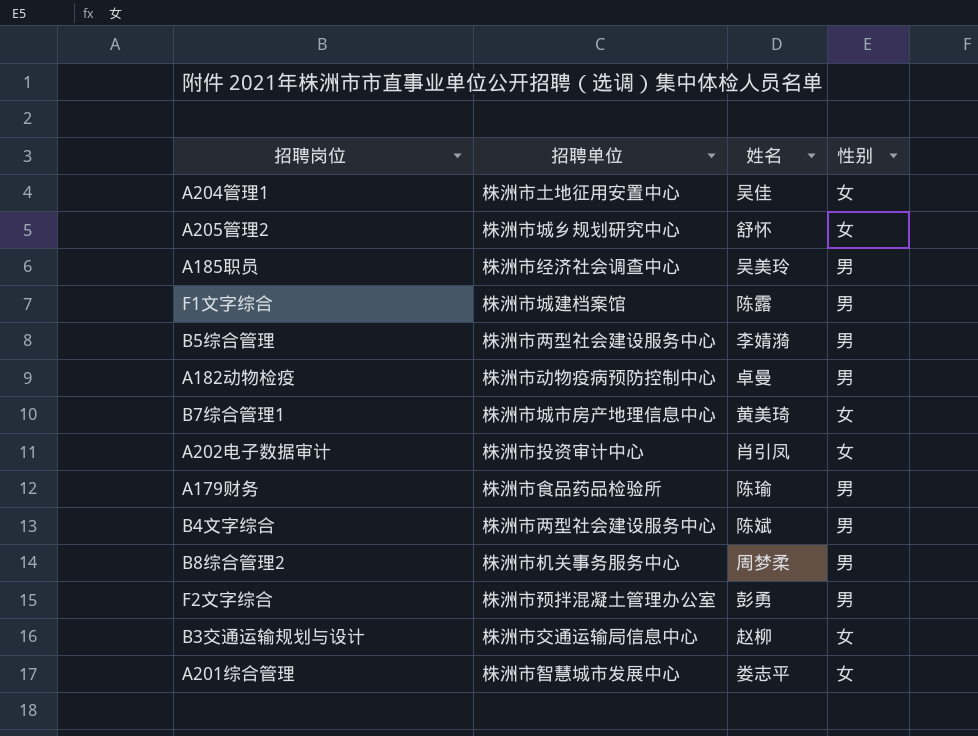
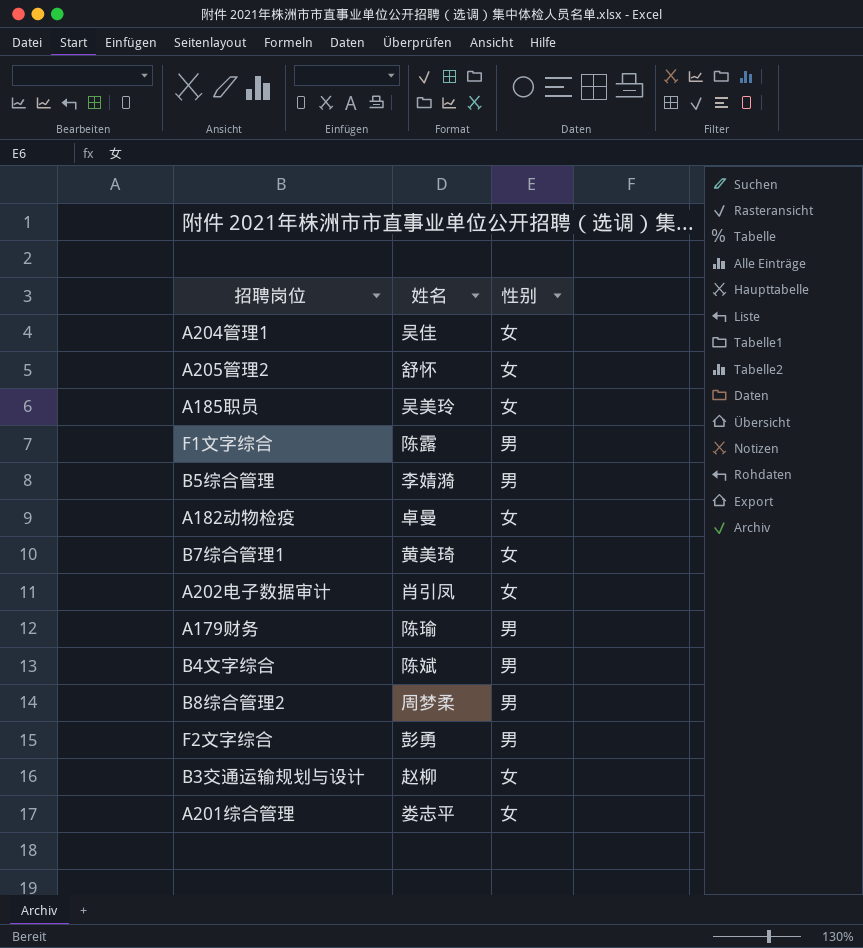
column 招聘单位 | position: 2 -> none
A185职员 | 性别: 男 -> 女
A182动物检疫 | 性别: 男 -> 女

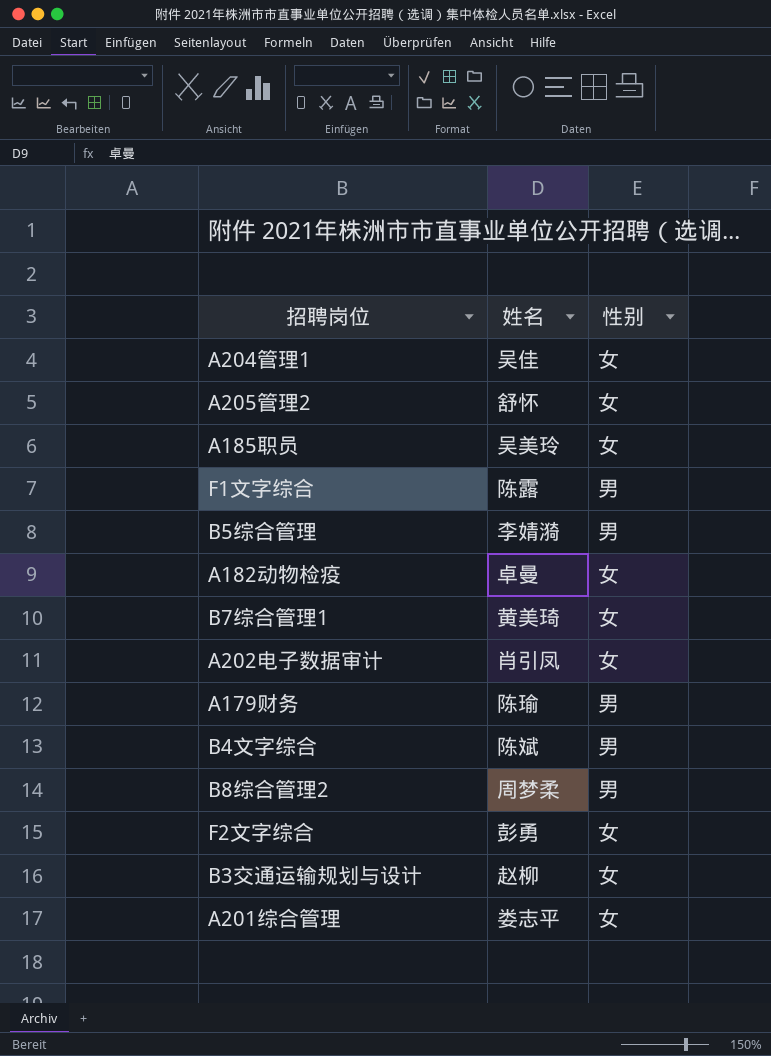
F2文字综合 | 性别: 男 -> 女

